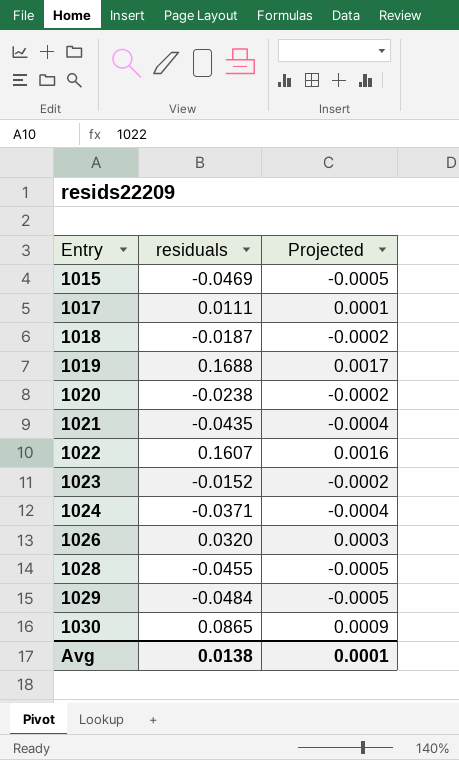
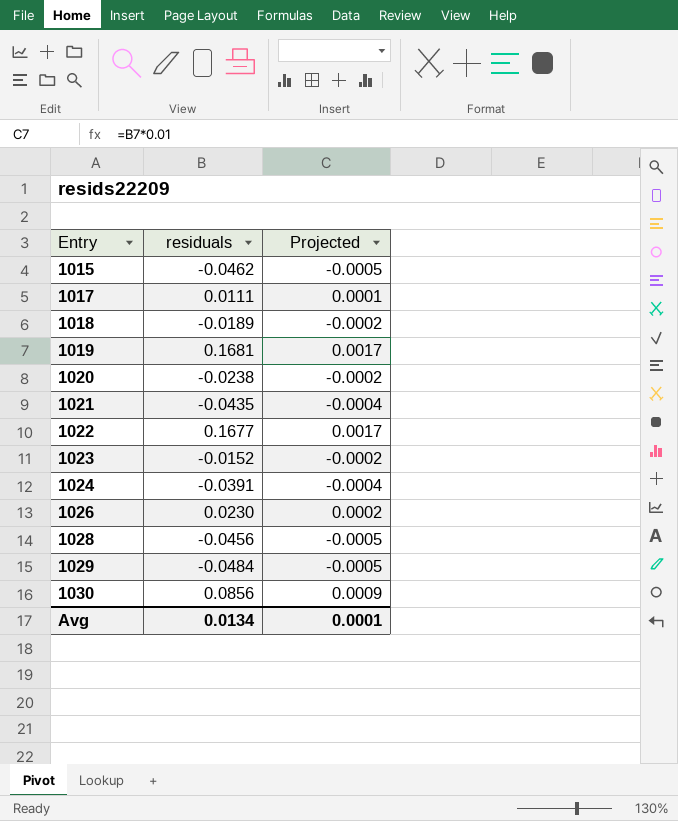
1015 | residuals: -0.0469 -> -0.0462
1018 | residuals: -0.0187 -> -0.0189
1019 | residuals: 0.1688 -> 0.1681
1022 | residuals: 0.1607 -> 0.1677
1022 | Projected: 0.0016 -> 0.0017
1024 | residuals: -0.0371 -> -0.0391
1026 | residuals: 0.0320 -> 0.0230
1026 | Projected: 0.0003 -> 0.0002
1028 | residuals: -0.0455 -> -0.0456
1030 | residuals: 0.0865 -> 0.0856
Avg | residuals: 0.0138 -> 0.0134

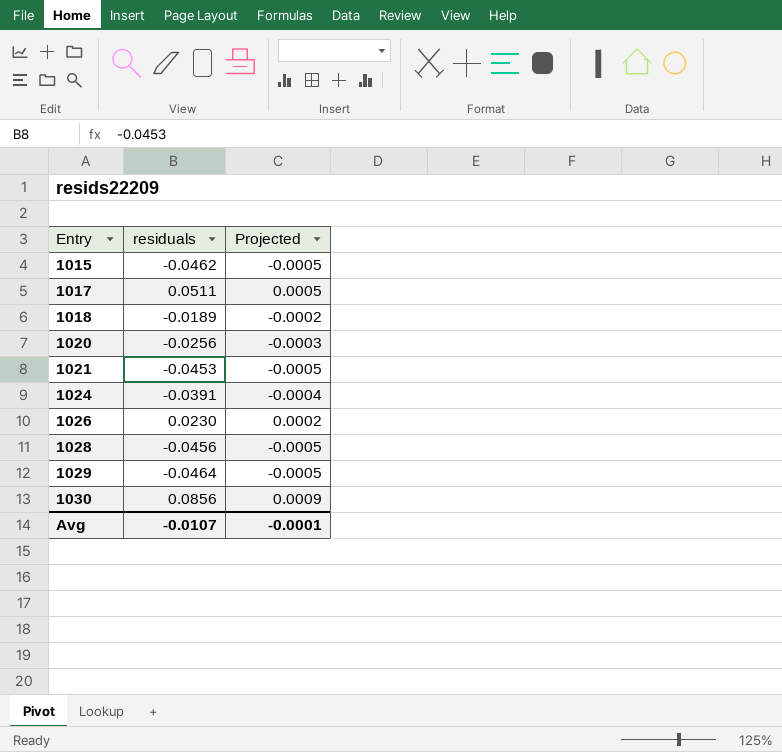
row 1019: 0.1681 | 0.0017 -> none
row 1022: 0.1677 | 0.0017 -> none
row 1023: -0.0152 | -0.0002 -> none
1017 | residuals: 0.0111 -> 0.0511
1017 | Projected: 0.0001 -> 0.0005
1020 | residuals: -0.0238 -> -0.0256
1020 | Projected: -0.0002 -> -0.0003
1021 | residuals: -0.0435 -> -0.0453
1021 | Projected: -0.0004 -> -0.0005
1029 | residuals: -0.0484 -> -0.0464
Avg | residuals: 0.0134 -> -0.0107
Avg | Projected: 0.0001 -> -0.0001

